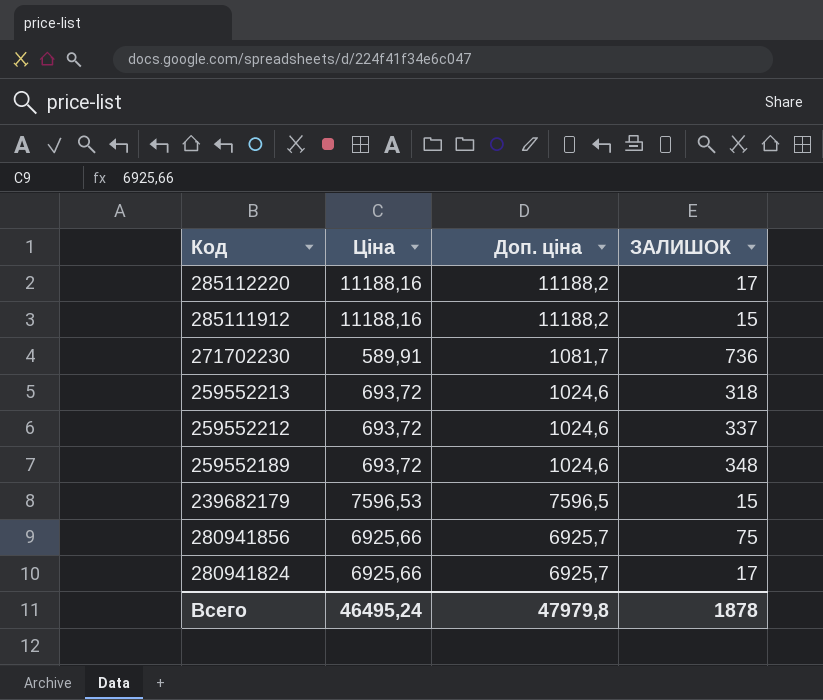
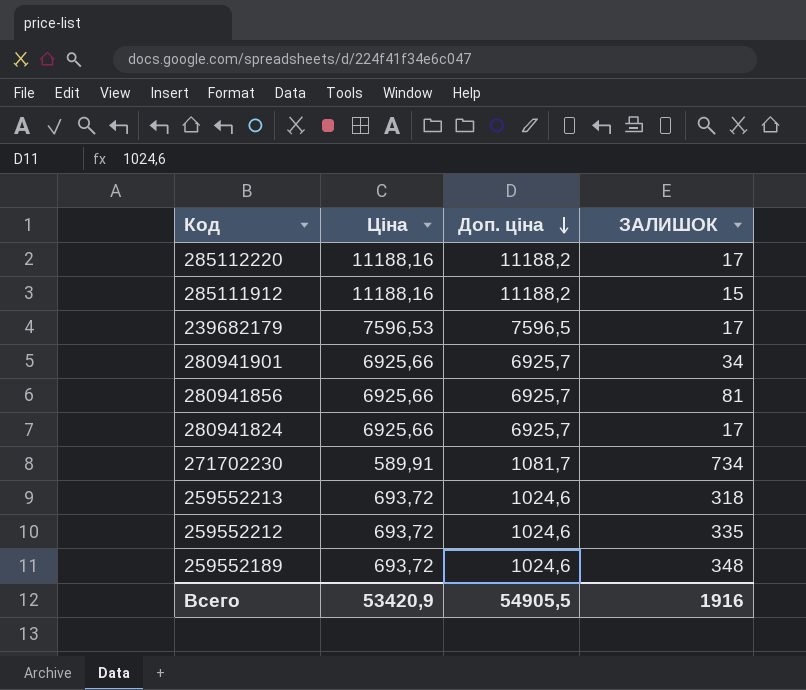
row order: none -> Доп. ціна descending
239682179 | ЗАЛИШОК: 15 -> 17
row 280941901: none -> 6925,66 | 6925,7 | 34
280941856 | ЗАЛИШОК: 75 -> 81
271702230 | ЗАЛИШОК: 736 -> 734
259552212 | ЗАЛИШОК: 337 -> 335
Всего | Ціна: 46495,24 -> 53420,9
Всего | Доп. ціна: 47979,8 -> 54905,5
Всего | ЗАЛИШОК: 1878 -> 1916

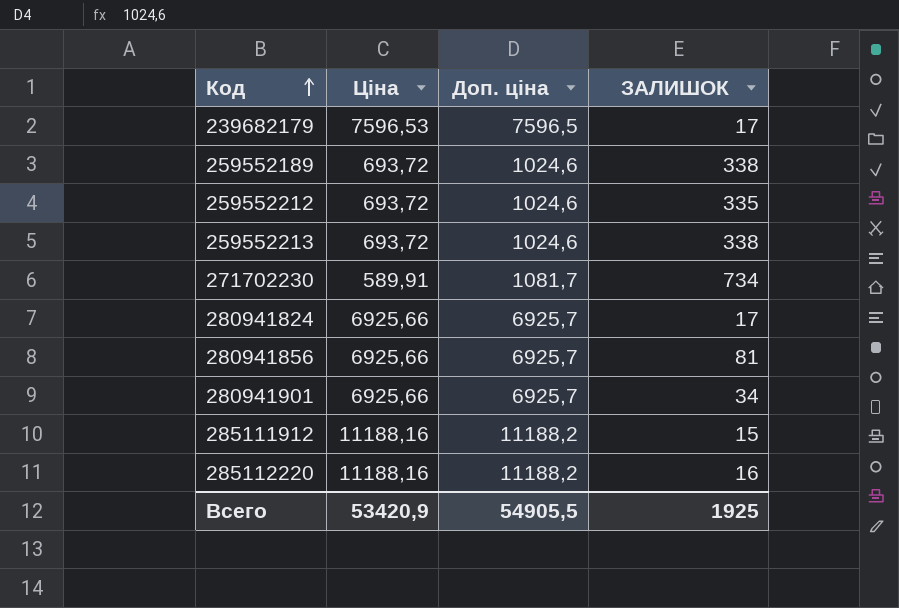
row order: Доп. ціна descending -> Код ascending
259552189 | ЗАЛИШОК: 348 -> 338
259552213 | ЗАЛИШОК: 318 -> 338
285112220 | ЗАЛИШОК: 17 -> 16
Всего | ЗАЛИШОК: 1916 -> 1925

